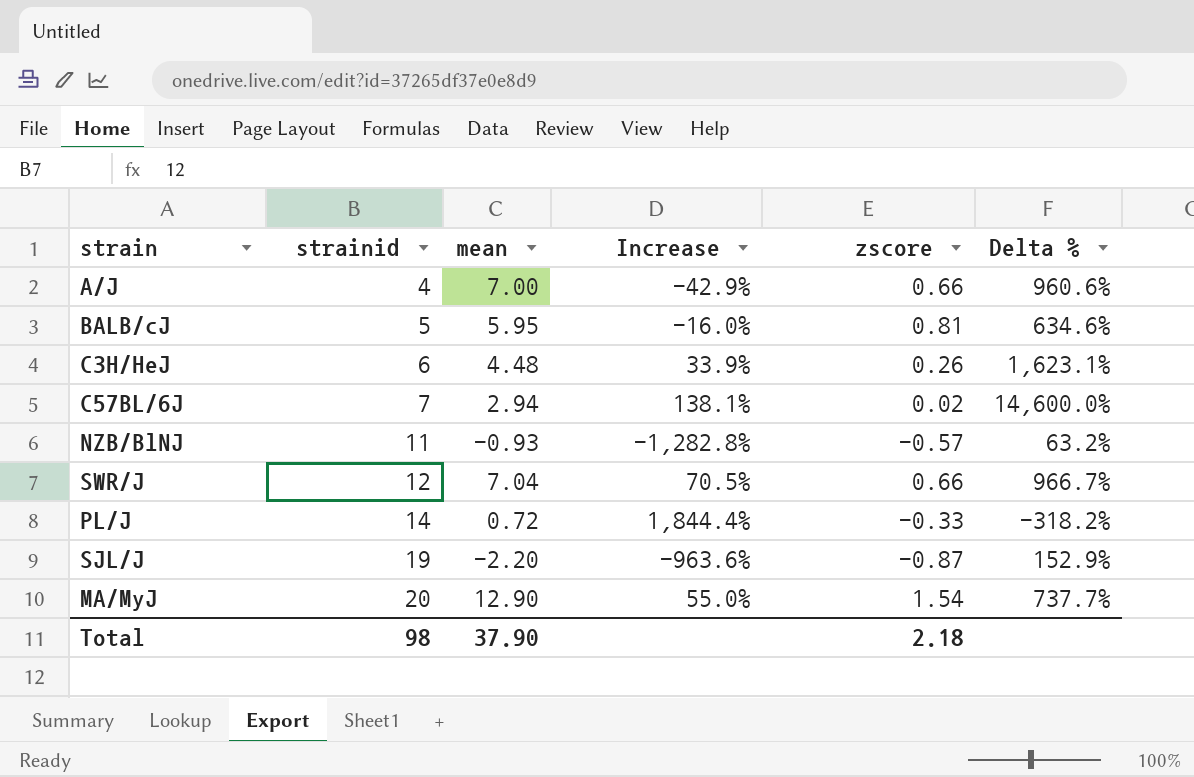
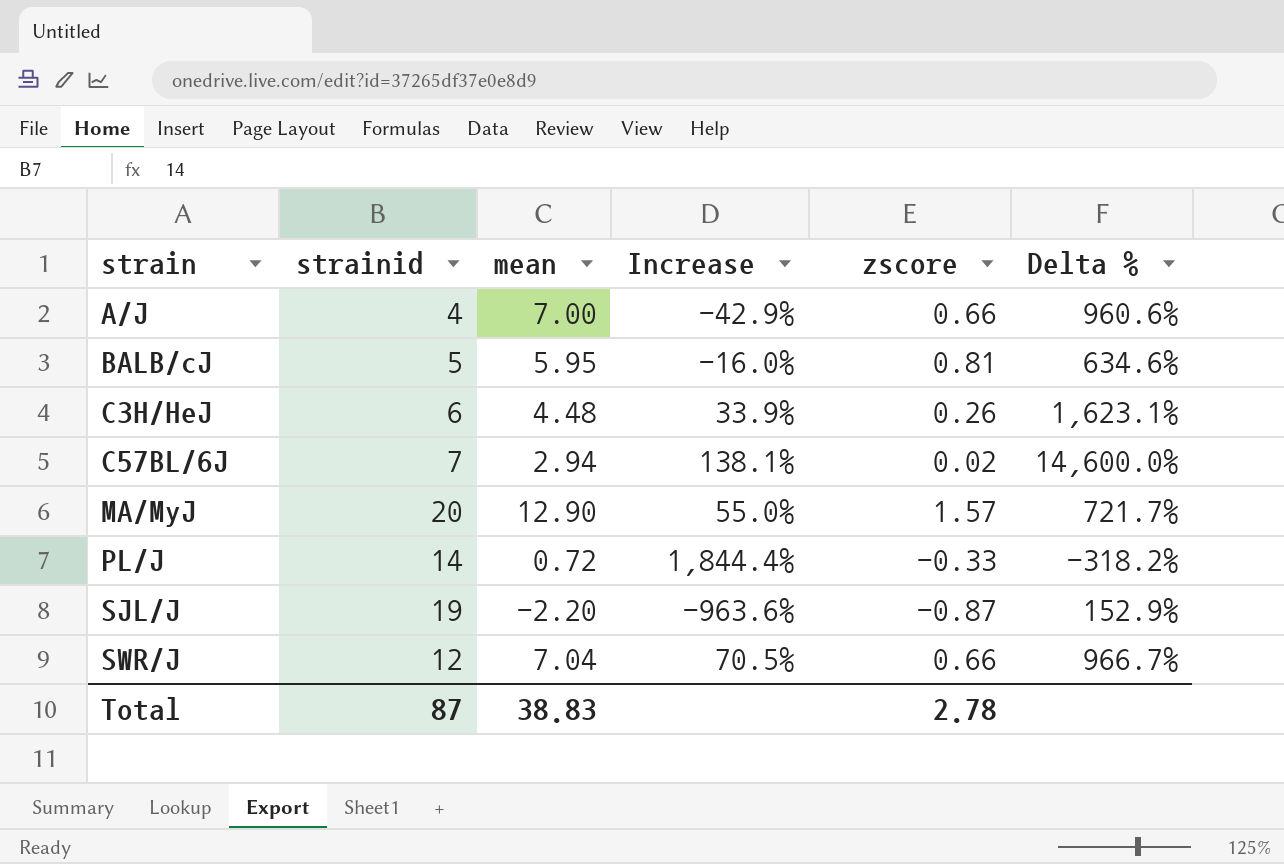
row order: strainid ascending -> strain ascending
row NZB/BlNJ: 11 | -0.93 | -1,282.8% | -0.57 | 63.2% -> none
MA/MyJ | zscore: 1.54 -> 1.57
MA/MyJ | Delta %: 737.7% -> 721.7%
Total | strainid: 98 -> 87
Total | mean: 37.90 -> 38.83
Total | zscore: 2.18 -> 2.78

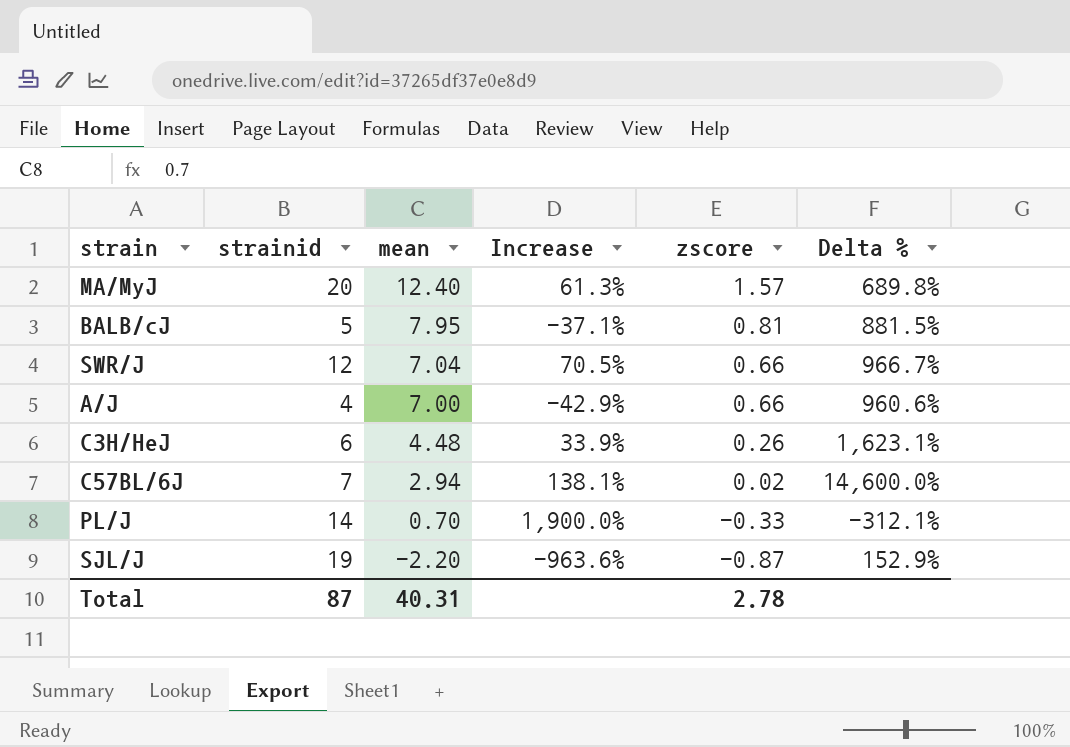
row order: strain ascending -> mean descending
MA/MyJ | mean: 12.90 -> 12.40
MA/MyJ | Increase: 55.0% -> 61.3%
MA/MyJ | Delta %: 721.7% -> 689.8%
BALB/cJ | mean: 5.95 -> 7.95
BALB/cJ | Increase: -16.0% -> -37.1%
BALB/cJ | Delta %: 634.6% -> 881.5%
PL/J | mean: 0.72 -> 0.70
PL/J | Increase: 1,844.4% -> 1,900.0%
PL/J | Delta %: -318.2% -> -312.1%
Total | mean: 38.83 -> 40.31

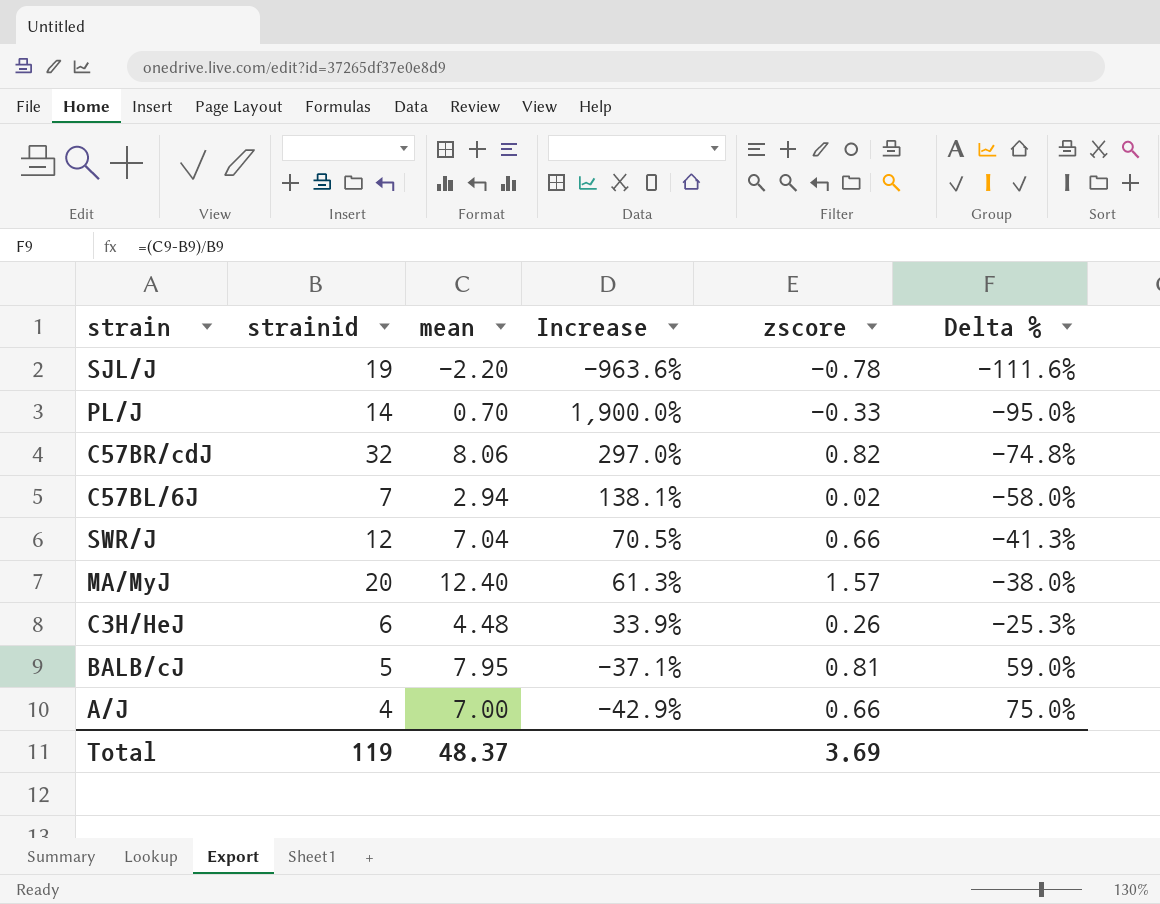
row order: mean descending -> Delta % ascending
column Delta % | formula: ([mean] - [zscore]) / [zscore] -> ([mean] - [strainid]) / [strainid]
SJL/J | zscore: -0.87 -> -0.78
row C57BR/cdJ: none -> 32 | 8.06 | 297.0% | 0.82 | -74.8%
Total | strainid: 87 -> 119
Total | mean: 40.31 -> 48.37
Total | zscore: 2.78 -> 3.69

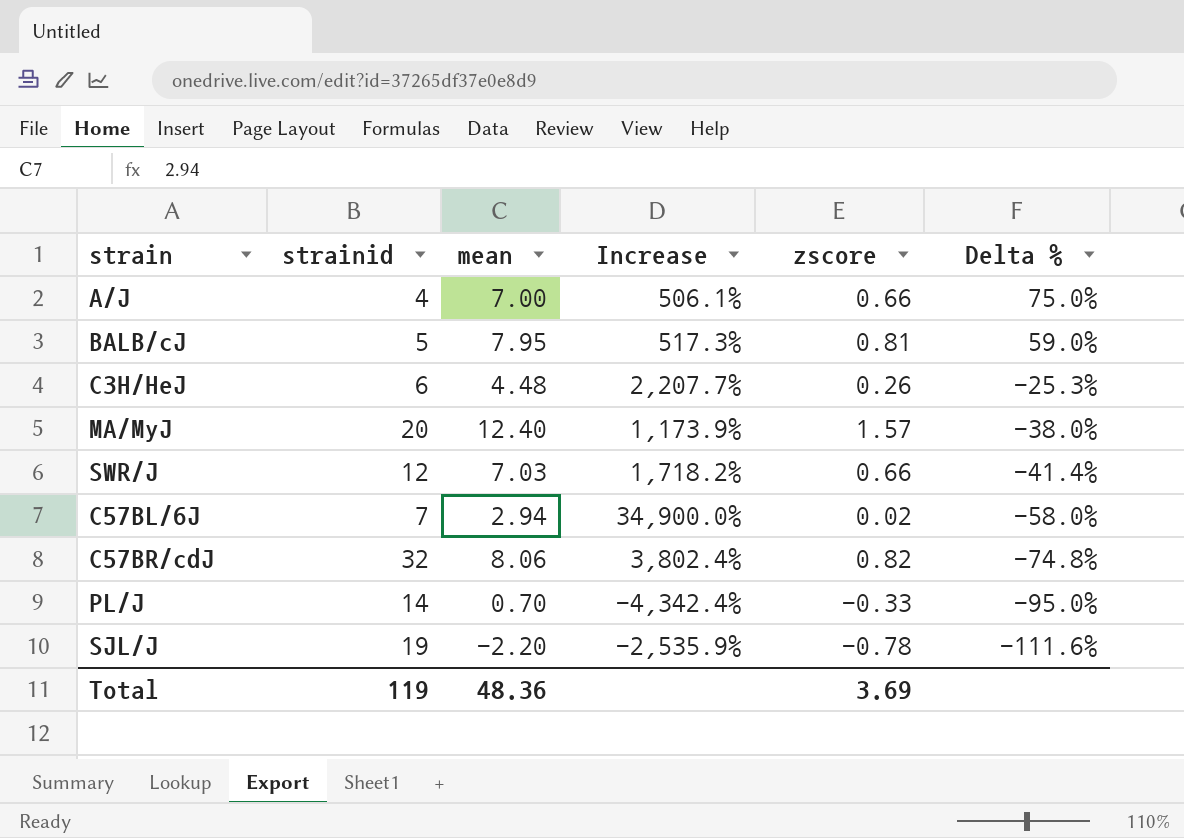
row order: Delta % ascending -> Delta % descending
column Increase | formula: ([strainid] - [mean]) / [mean] -> ([strainid] - [zscore]) / [zscore]
SWR/J | mean: 7.04 -> 7.03
SWR/J | Delta %: -41.3% -> -41.4%
Total | mean: 48.37 -> 48.36

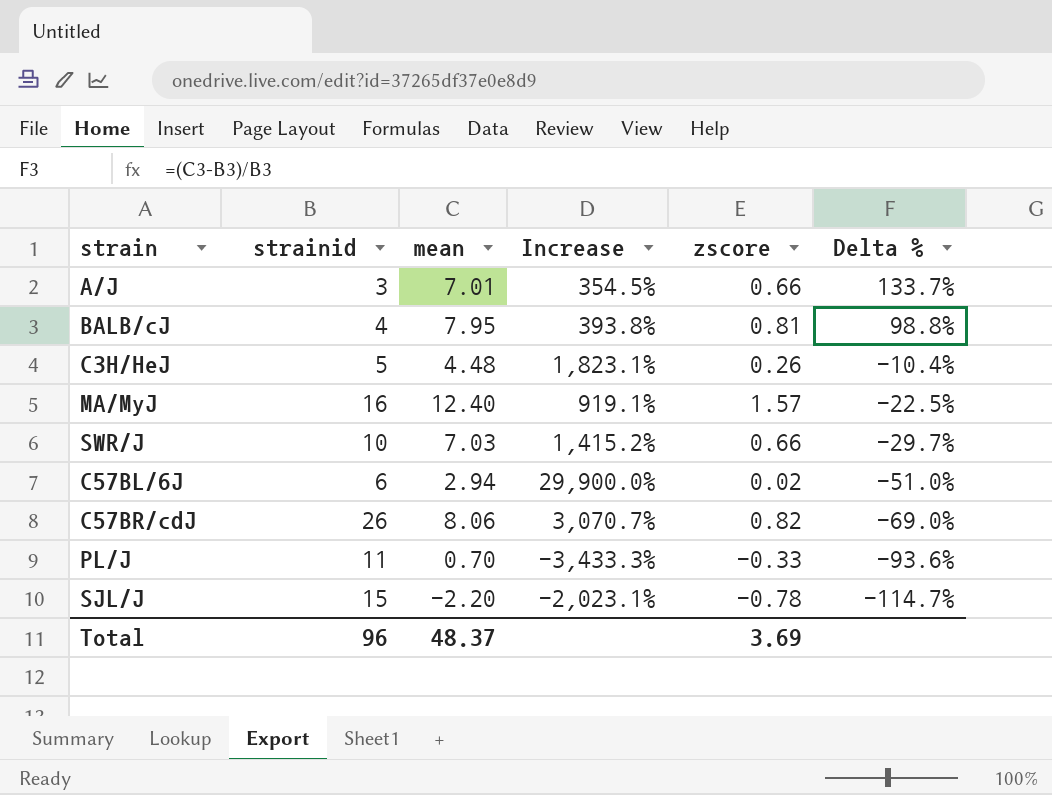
A/J | strainid: 4 -> 3
A/J | mean: 7.00 -> 7.01
A/J | Increase: 506.1% -> 354.5%
A/J | Delta %: 75.0% -> 133.7%
BALB/cJ | strainid: 5 -> 4
BALB/cJ | Increase: 517.3% -> 393.8%
BALB/cJ | Delta %: 59.0% -> 98.8%
C3H/HeJ | strainid: 6 -> 5
C3H/HeJ | Increase: 2,207.7% -> 1,823.1%
C3H/HeJ | Delta %: -25.3% -> -10.4%
MA/MyJ | strainid: 20 -> 16
MA/MyJ | Increase: 1,173.9% -> 919.1%
MA/MyJ | Delta %: -38.0% -> -22.5%
SWR/J | strainid: 12 -> 10
SWR/J | Increase: 1,718.2% -> 1,415.2%
SWR/J | Delta %: -41.4% -> -29.7%
C57BL/6J | strainid: 7 -> 6
C57BL/6J | Increase: 34,900.0% -> 29,900.0%
C57BL/6J | Delta %: -58.0% -> -51.0%
C57BR/cdJ | strainid: 32 -> 26
C57BR/cdJ | Increase: 3,802.4% -> 3,070.7%
C57BR/cdJ | Delta %: -74.8% -> -69.0%
PL/J | strainid: 14 -> 11
PL/J | Increase: -4,342.4% -> -3,433.3%
PL/J | Delta %: -95.0% -> -93.6%
SJL/J | strainid: 19 -> 15
SJL/J | Increase: -2,535.9% -> -2,023.1%
SJL/J | Delta %: -111.6% -> -114.7%
Total | strainid: 119 -> 96
Total | mean: 48.36 -> 48.37

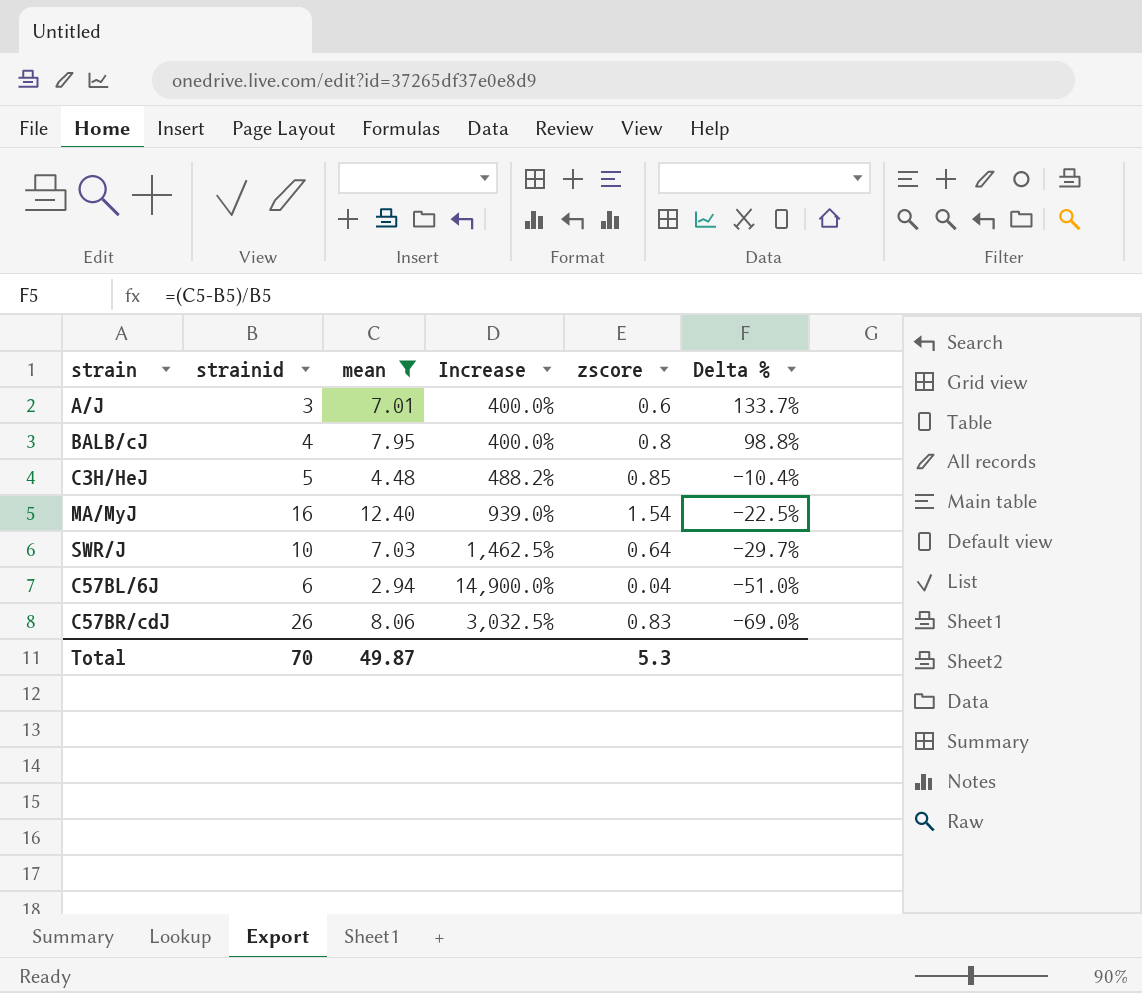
filter: none -> mean >= 2.94
A/J | Increase: 354.5% -> 400.0%
A/J | zscore: 0.66 -> 0.6
BALB/cJ | Increase: 393.8% -> 400.0%
BALB/cJ | zscore: 0.81 -> 0.8
C3H/HeJ | Increase: 1,823.1% -> 488.2%
C3H/HeJ | zscore: 0.26 -> 0.85
MA/MyJ | Increase: 919.1% -> 939.0%
MA/MyJ | zscore: 1.57 -> 1.54
SWR/J | Increase: 1,415.2% -> 1,462.5%
SWR/J | zscore: 0.66 -> 0.64
C57BL/6J | Increase: 29,900.0% -> 14,900.0%
C57BL/6J | zscore: 0.02 -> 0.04
C57BR/cdJ | Increase: 3,070.7% -> 3,032.5%
C57BR/cdJ | zscore: 0.82 -> 0.83
Total | strainid: 96 -> 70
Total | mean: 48.37 -> 49.87
Total | zscore: 3.69 -> 5.3

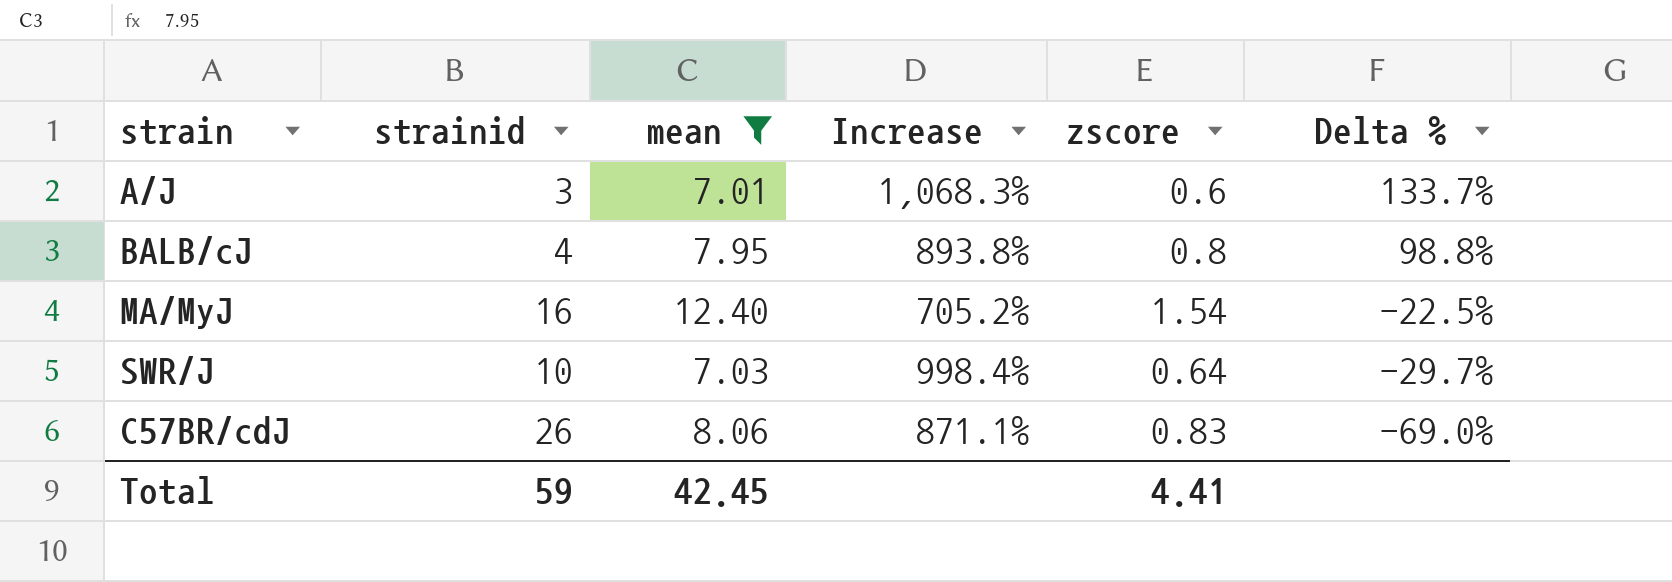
column Increase | formula: ([strainid] - [zscore]) / [zscore] -> ([mean] - [zscore]) / [zscore]
row C3H/HeJ: 5 | 4.48 | 488.2% | 0.85 | -10.4% -> none
row C57BL/6J: 6 | 2.94 | 14,900.0% | 0.04 | -51.0% -> none
Total | strainid: 70 -> 59
Total | mean: 49.87 -> 42.45
Total | zscore: 5.3 -> 4.41

